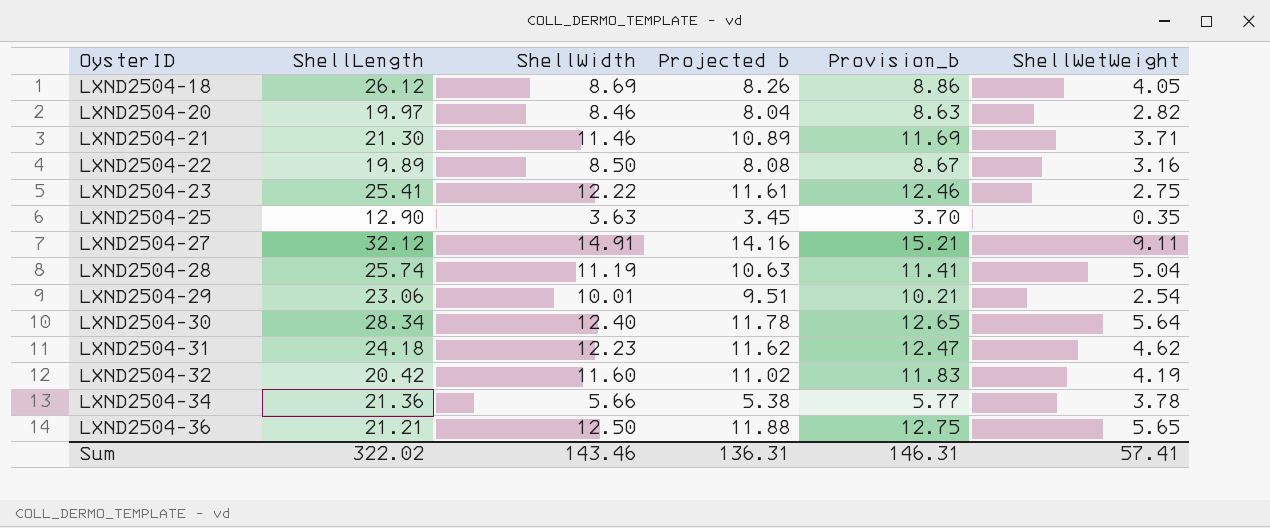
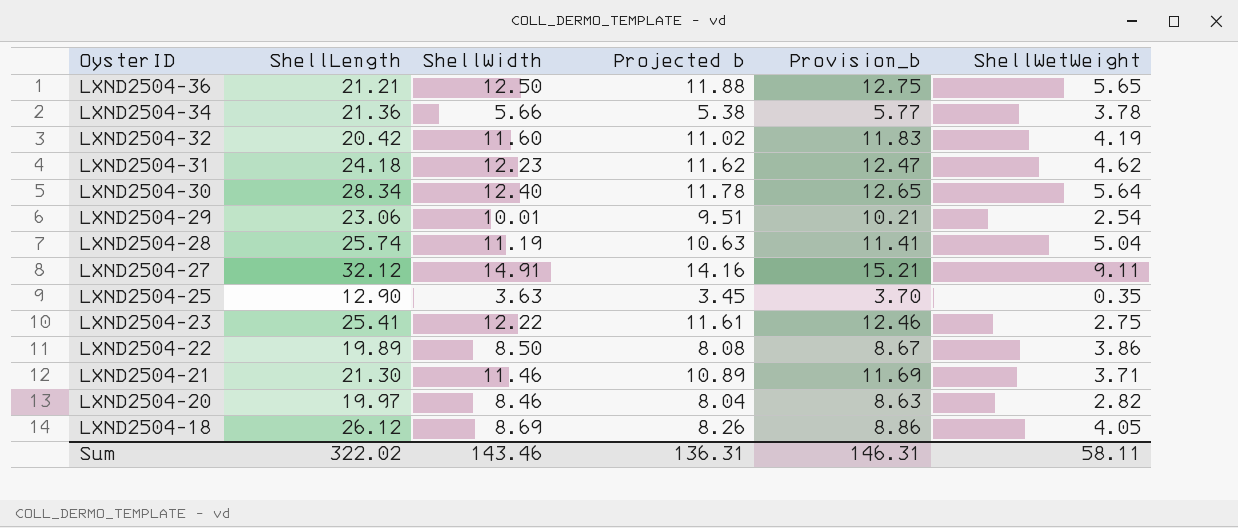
row order: OysterID ascending -> OysterID descending
LXND2504-22 | ShellWetWeight: 3.16 -> 3.86
Sum | ShellWetWeight: 57.41 -> 58.11

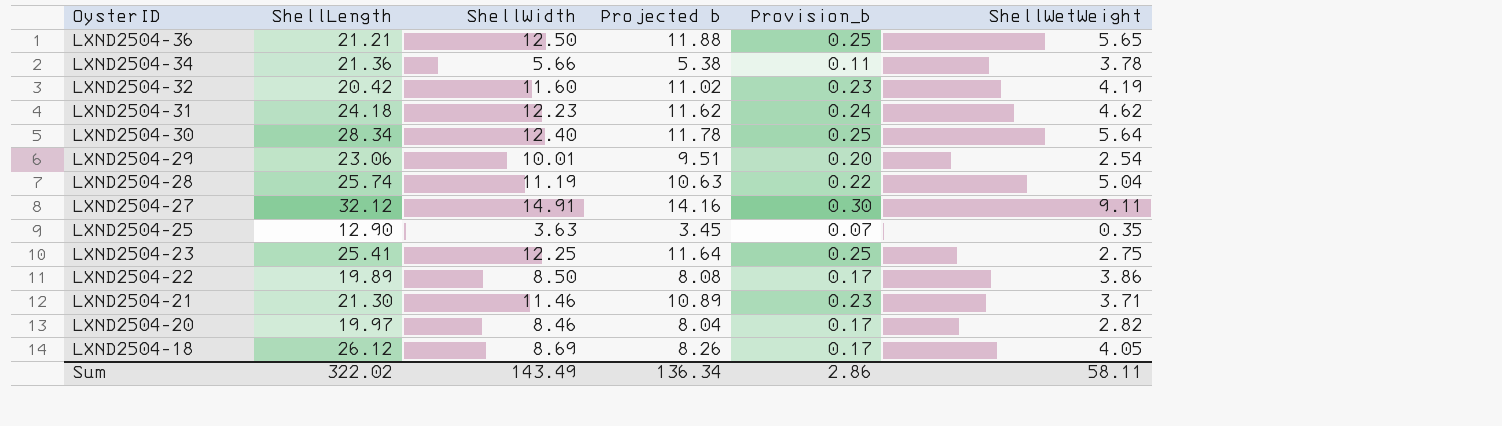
column Provision_b | formula: [ShellWidth] * 1.02 -> [ShellWidth] * 0.02
LXND2504-23 | ShellWidth: 12.22 -> 12.25
LXND2504-23 | Projected b: 11.61 -> 11.64
Sum | ShellWidth: 143.46 -> 143.49
Sum | Projected b: 136.31 -> 136.34
Sum | Provision_b: 146.31 -> 2.86

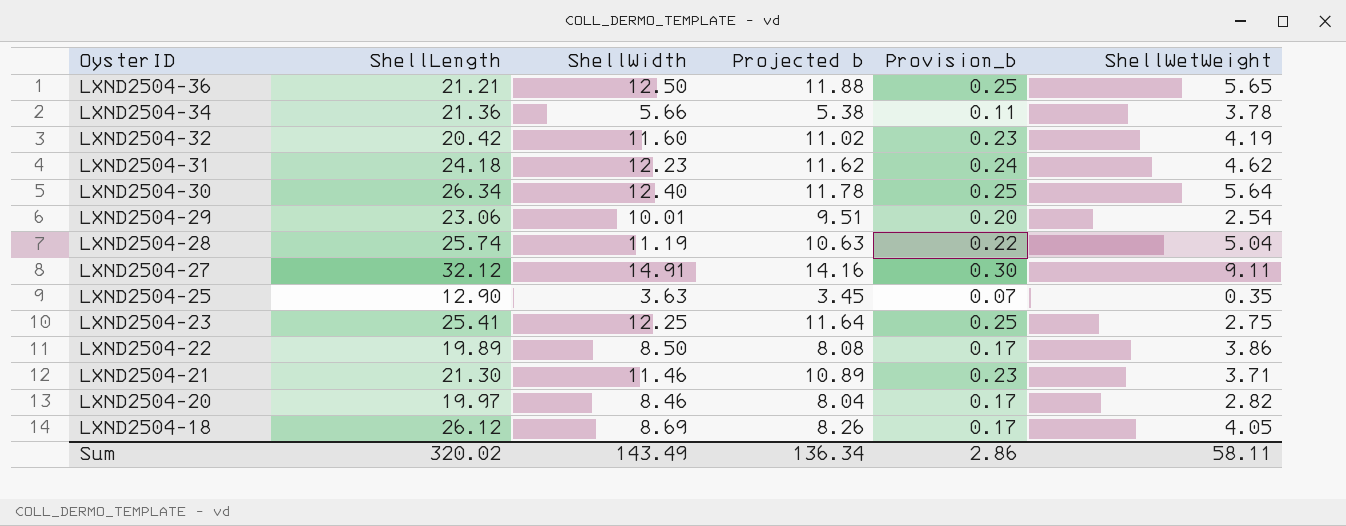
LXND2504-30 | ShellLength: 28.34 -> 26.34
Sum | ShellLength: 322.02 -> 320.02

